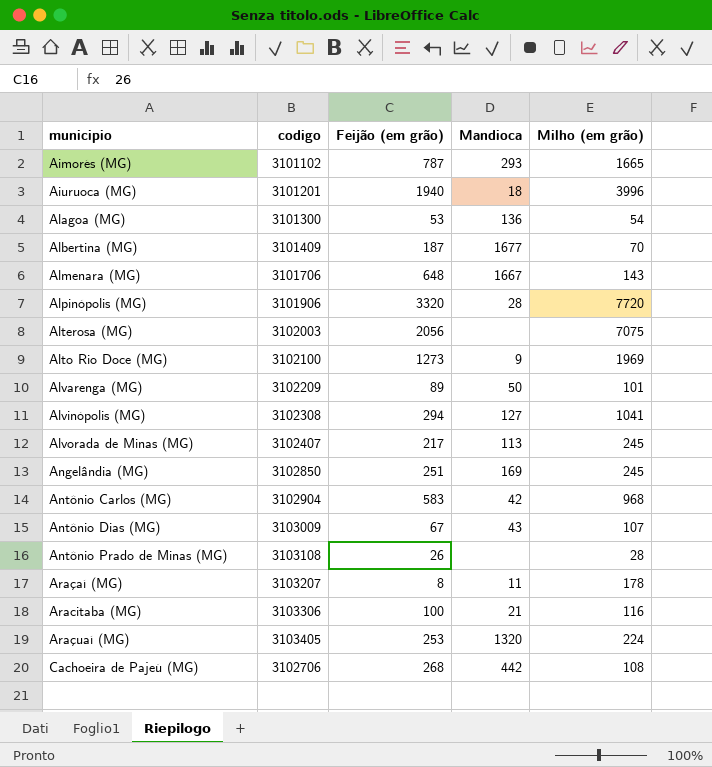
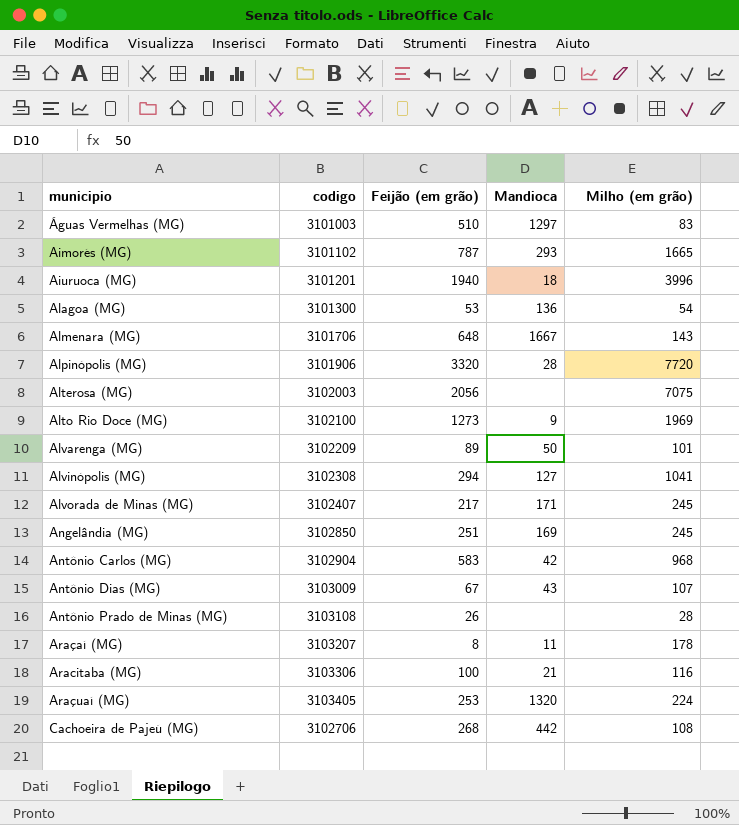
row Albertina (MG): 3101409 | 187 | 1677 | 70 -> none
row Águas Vermelhas (MG): none -> 3101003 | 510 | 1297 | 83
Alvorada de Minas (MG) | Mandioca: 113 -> 171

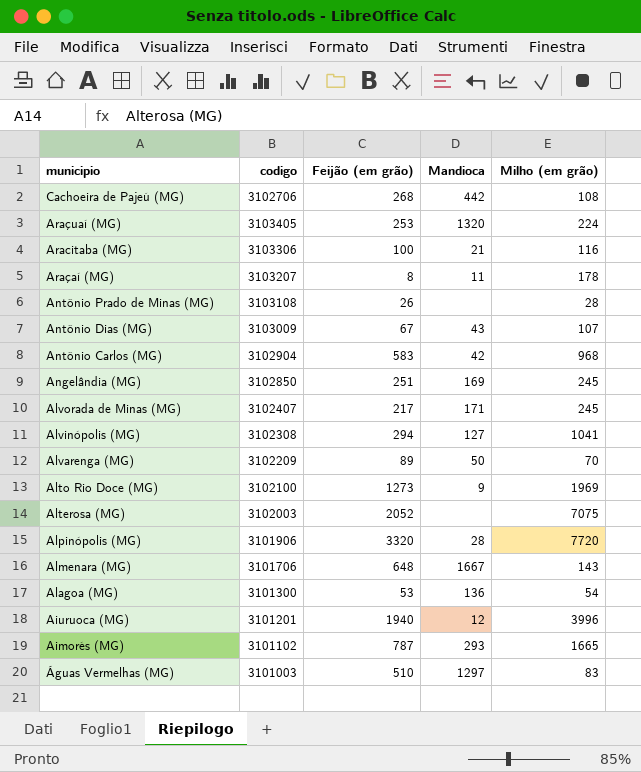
row order: municipio ascending -> municipio descending
Alvarenga (MG) | Milho (em grão): 101 -> 70
Alterosa (MG) | Feijão (em grão): 2056 -> 2052
Aiuruoca (MG) | Mandioca: 18 -> 12

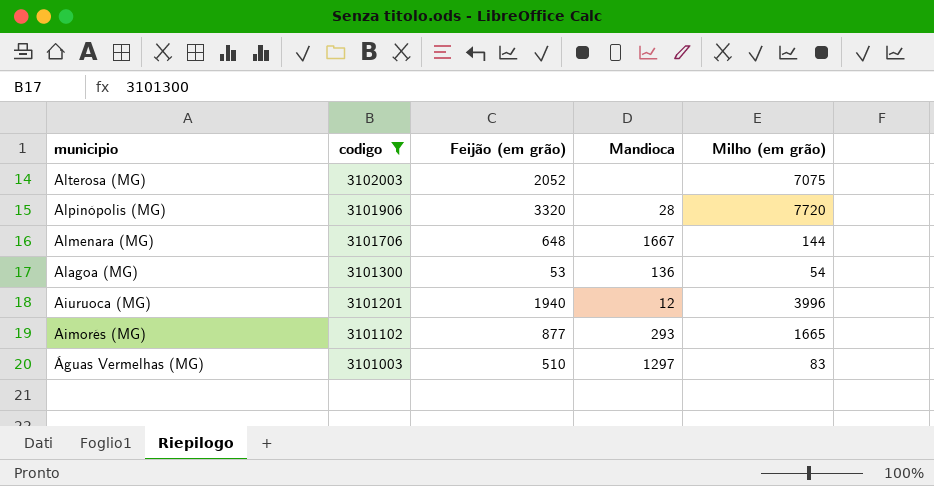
filter: none -> codigo <= 3102003
Almenara (MG) | Milho (em grão): 143 -> 144
Aimorés (MG) | Feijão (em grão): 787 -> 877

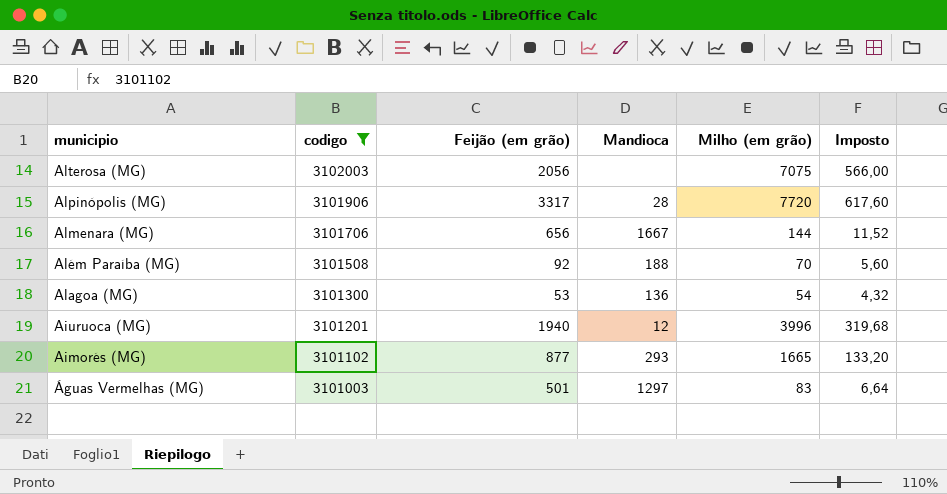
column Imposto | formula: none -> [Milho (em grão)] * 0,08
Alterosa (MG) | Feijão (em grão): 2052 -> 2056
Alpinópolis (MG) | Feijão (em grão): 3320 -> 3317
Almenara (MG) | Feijão (em grão): 648 -> 656
row Além Paraíba (MG): none -> 3101508 | 92 | 188 | 70 | 5,60
Águas Vermelhas (MG) | Feijão (em grão): 510 -> 501

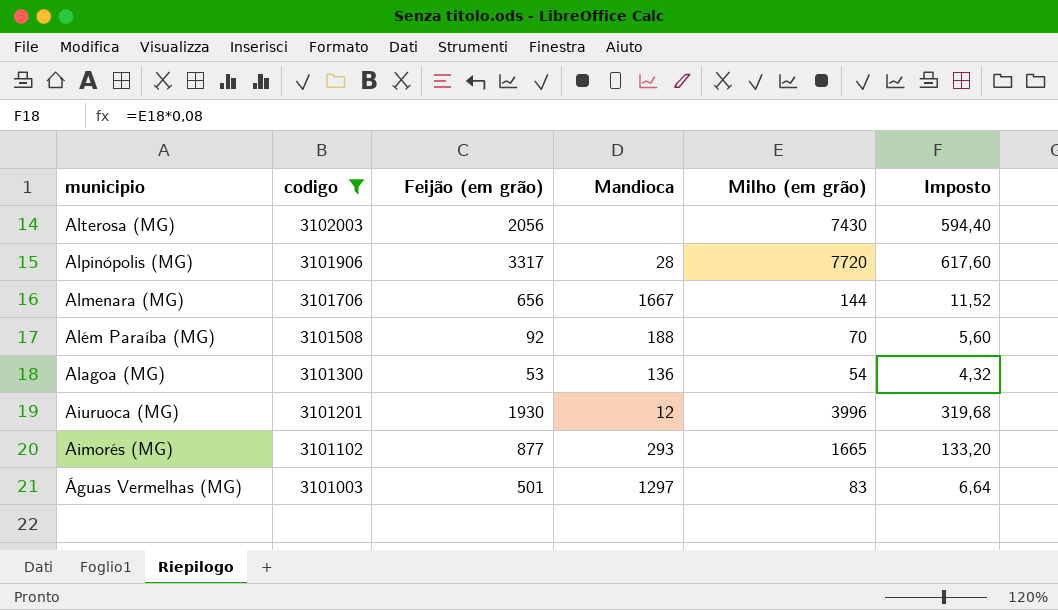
Alterosa (MG) | Milho (em grão): 7075 -> 7430
Alterosa (MG) | Imposto: 566,00 -> 594,40
Aiuruoca (MG) | Feijão (em grão): 1940 -> 1930

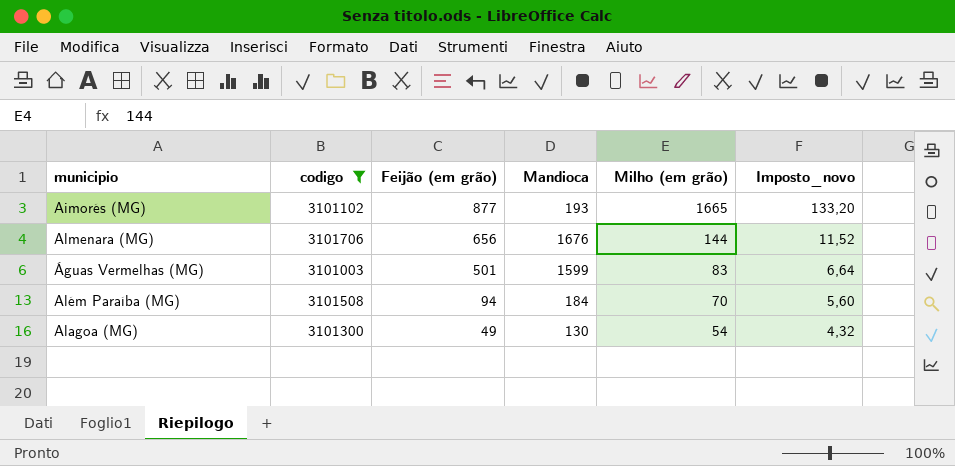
row order: municipio descending -> Feijão (em grão) descending
column name: Imposto -> Imposto_novo
row Alterosa (MG): 3102003 | 2056 | none | 7430 | 594,40 -> none
row Alpinópolis (MG): 3101906 | 3317 | 28 | 7720 | 617,60 -> none
row Aiuruoca (MG): 3101201 | 1930 | 12 | 3996 | 319,68 -> none
Aimorés (MG) | Mandioca: 293 -> 193
Almenara (MG) | Mandioca: 1667 -> 1676
Águas Vermelhas (MG) | Mandioca: 1297 -> 1599
Além Paraíba (MG) | Feijão (em grão): 92 -> 94
Além Paraíba (MG) | Mandioca: 188 -> 184
Alagoa (MG) | Feijão (em grão): 53 -> 49
Alagoa (MG) | Mandioca: 136 -> 130

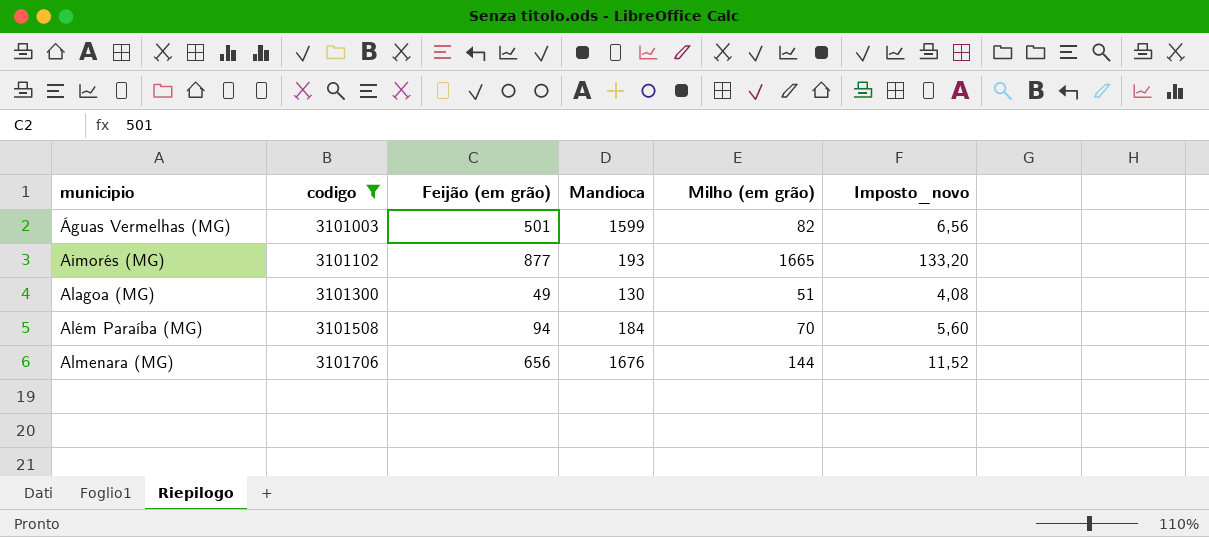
row order: Feijão (em grão) descending -> municipio ascending
Águas Vermelhas (MG) | Milho (em grão): 83 -> 82
Águas Vermelhas (MG) | Imposto_novo: 6,64 -> 6,56
Alagoa (MG) | Milho (em grão): 54 -> 51
Alagoa (MG) | Imposto_novo: 4,32 -> 4,08

